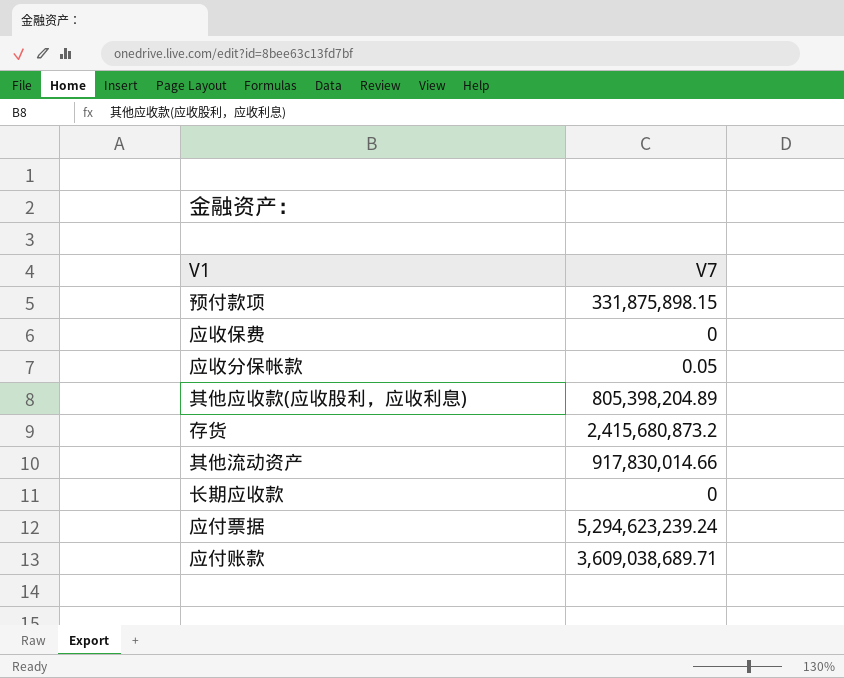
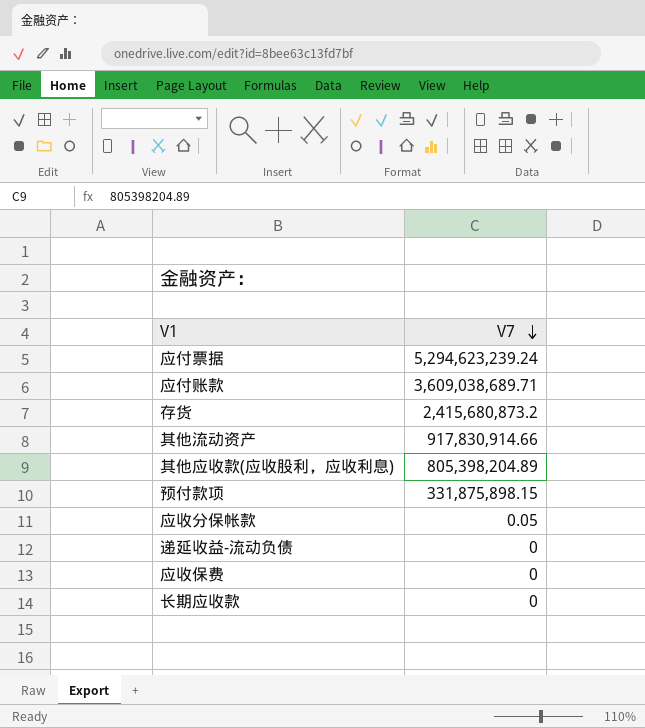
row order: none -> V7 descending
其他流动资产 | V7: 917,830,014.66 -> 917,830,914.66
row 递延收益-流动负债: none -> 0

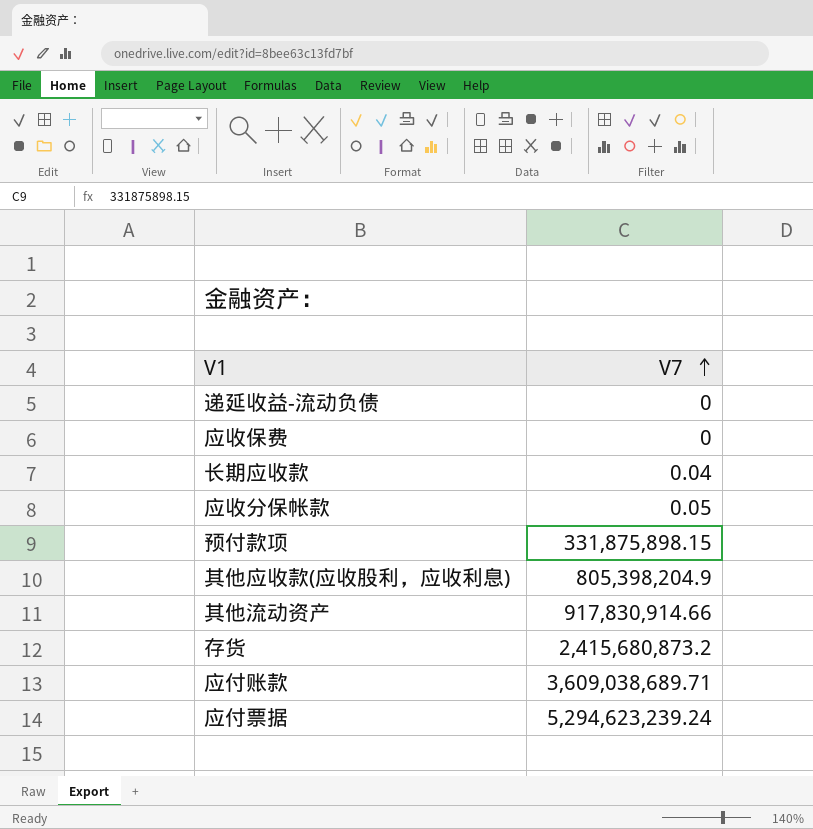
row order: V7 descending -> V7 ascending
长期应收款 | V7: 0 -> 0.04
其他应收款(应收股利，应收利息) | V7: 805,398,204.89 -> 805,398,204.9

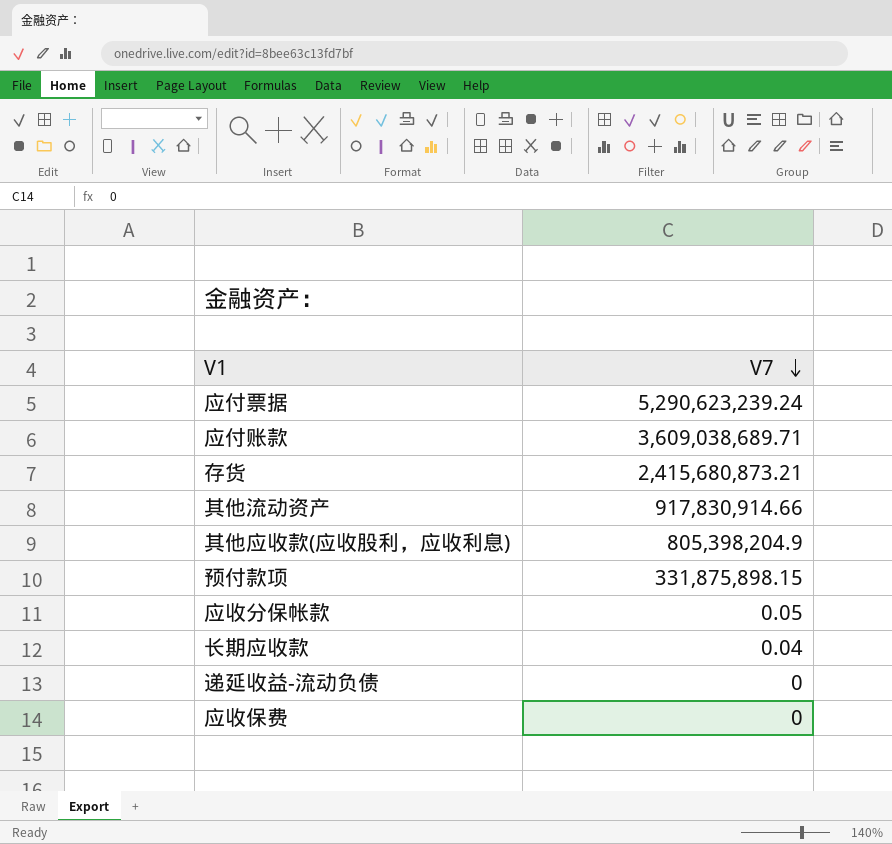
row order: V7 ascending -> V7 descending
应付票据 | V7: 5,294,623,239.24 -> 5,290,623,239.24
存货 | V7: 2,415,680,873.2 -> 2,415,680,873.21

